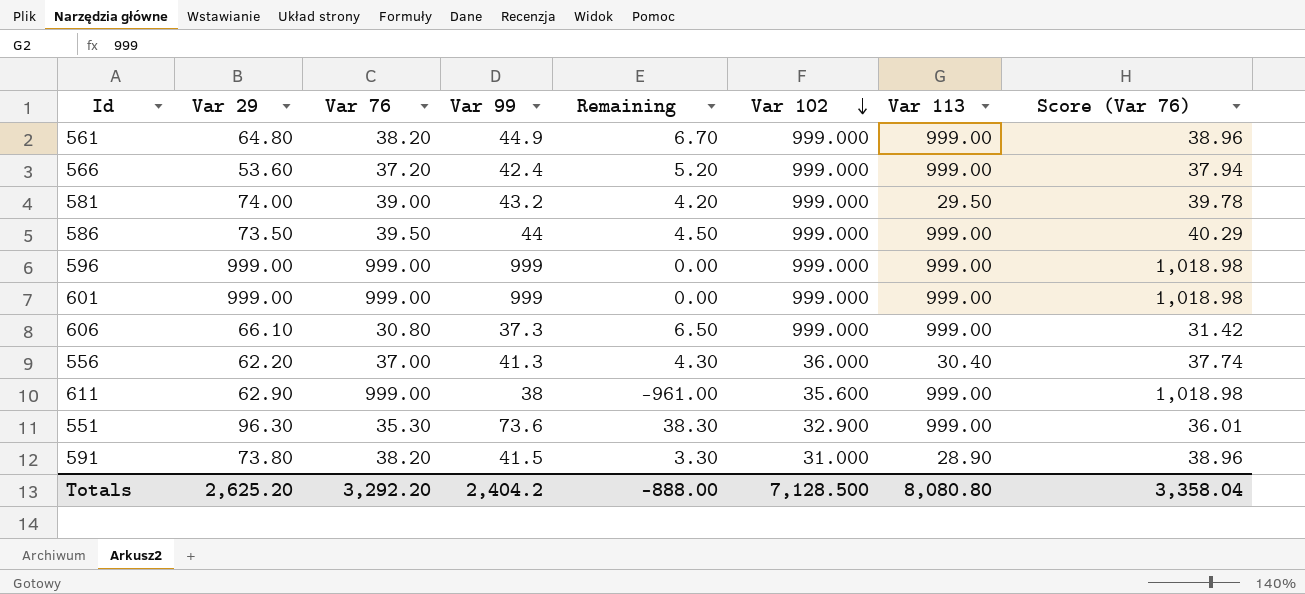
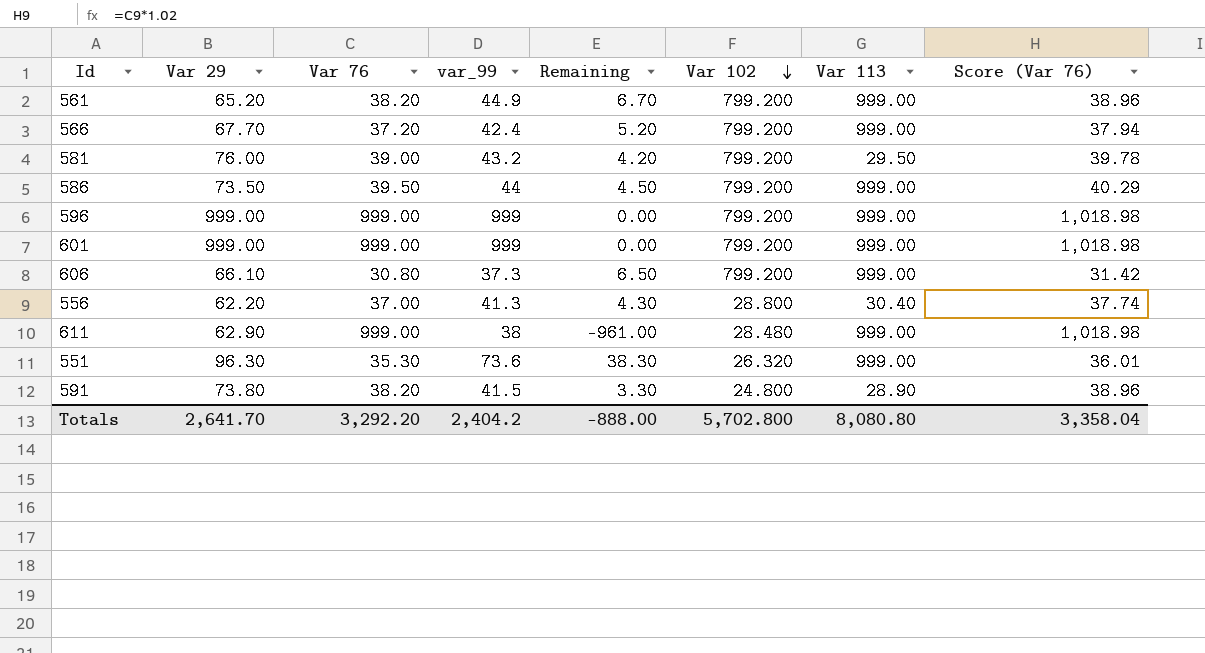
column name: Var 99 -> var_99
561 | Var 29: 64.80 -> 65.20
561 | Var 102: 999.000 -> 799.200
566 | Var 29: 53.60 -> 67.70
566 | Var 102: 999.000 -> 799.200
581 | Var 29: 74.00 -> 76.00
581 | Var 102: 999.000 -> 799.200
586 | Var 102: 999.000 -> 799.200
596 | Var 102: 999.000 -> 799.200
601 | Var 102: 999.000 -> 799.200
606 | Var 102: 999.000 -> 799.200
556 | Var 102: 36.000 -> 28.800
611 | Var 102: 35.600 -> 28.480
551 | Var 102: 32.900 -> 26.320
591 | Var 102: 31.000 -> 24.800
Totals | Var 29: 2,625.20 -> 2,641.70
Totals | Var 102: 7,128.500 -> 5,702.800

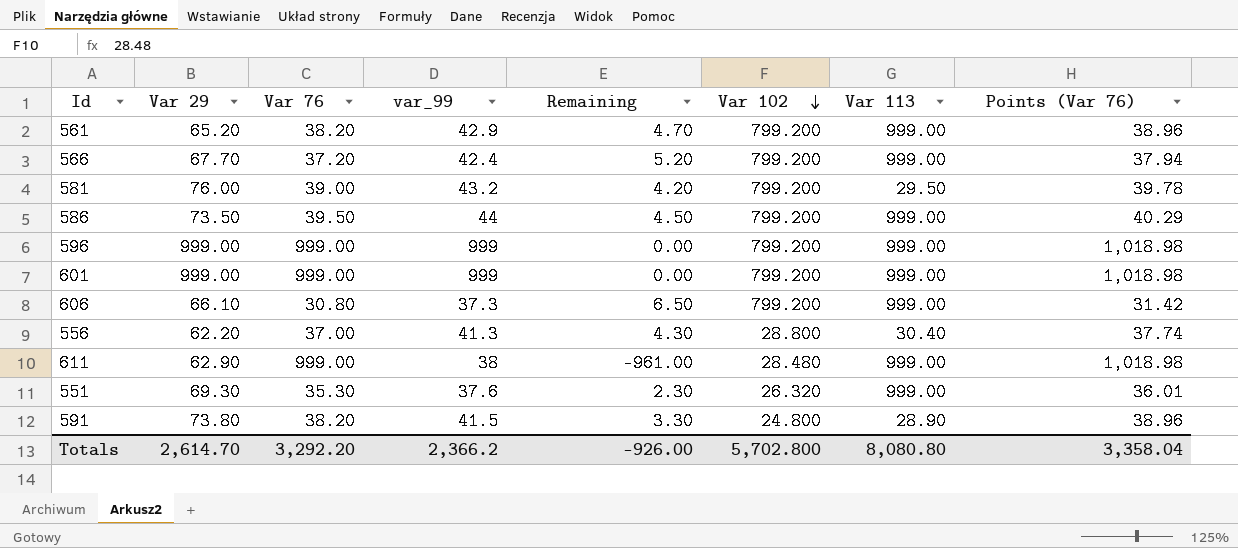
column name: Score (Var 76) -> Points (Var 76)
561 | var_99: 44.9 -> 42.9
561 | Remaining: 6.70 -> 4.70
551 | Var 29: 96.30 -> 69.30
551 | var_99: 73.6 -> 37.6
551 | Remaining: 38.30 -> 2.30
Totals | Var 29: 2,641.70 -> 2,614.70
Totals | var_99: 2,404.2 -> 2,366.2
Totals | Remaining: -888.00 -> -926.00

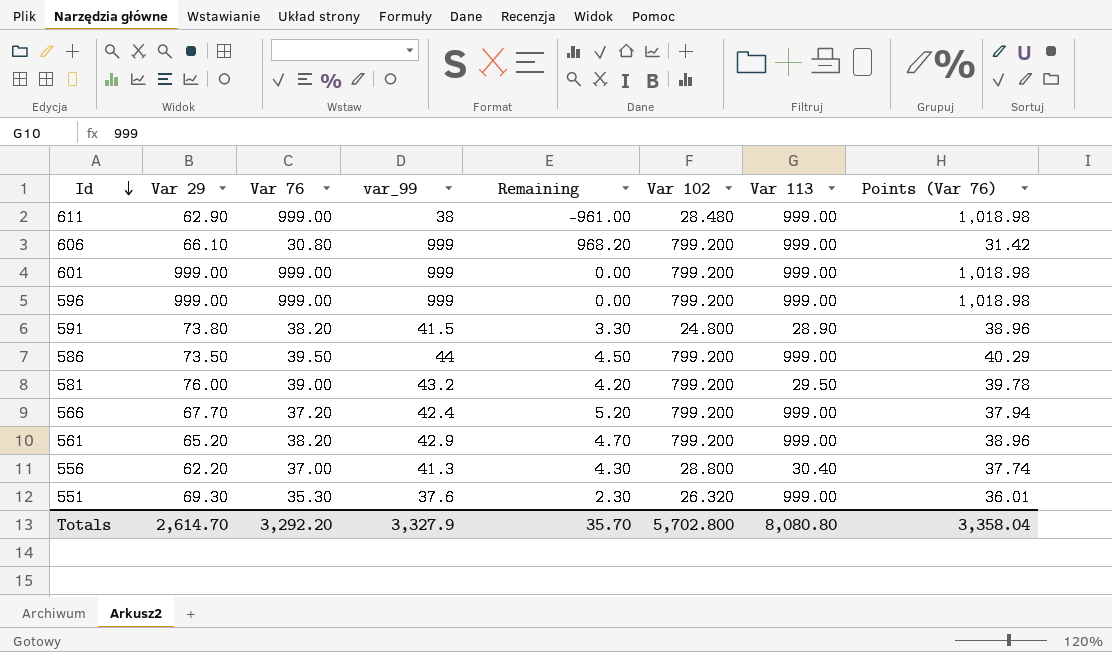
row order: Var 102 descending -> Id descending
606 | var_99: 37.3 -> 999
606 | Remaining: 6.50 -> 968.20
Totals | var_99: 2,366.2 -> 3,327.9
Totals | Remaining: -926.00 -> 35.70

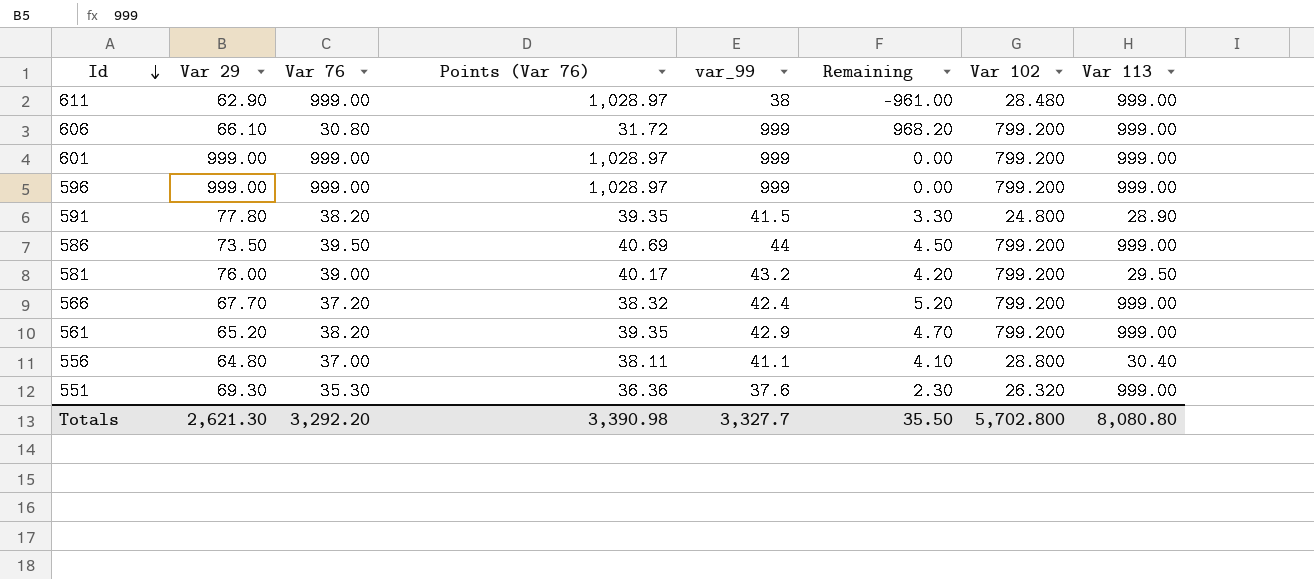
column Points (Var 76) | formula: [Var 76] * 1.02 -> [Var 76] * 1.03
column Points (Var 76) | position: 8 -> 4
591 | Var 29: 73.80 -> 77.80
556 | Var 29: 62.20 -> 64.80
556 | var_99: 41.3 -> 41.1
556 | Remaining: 4.30 -> 4.10
Totals | Var 29: 2,614.70 -> 2,621.30
Totals | Points (Var 76): 3,358.04 -> 3,390.98
Totals | var_99: 3,327.9 -> 3,327.7
Totals | Remaining: 35.70 -> 35.50

